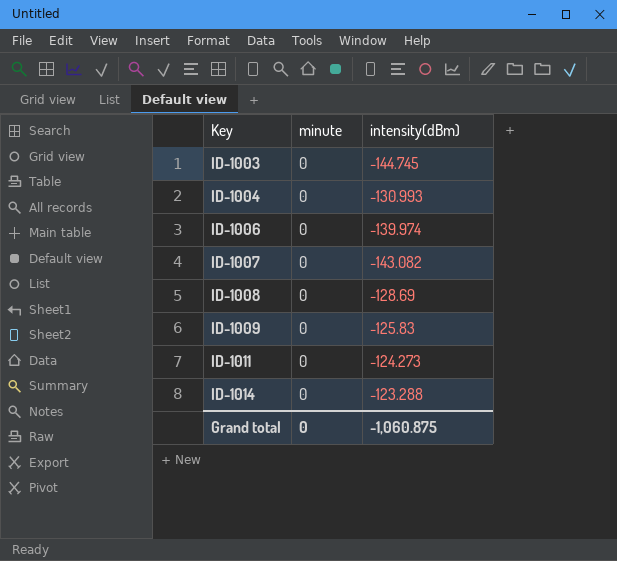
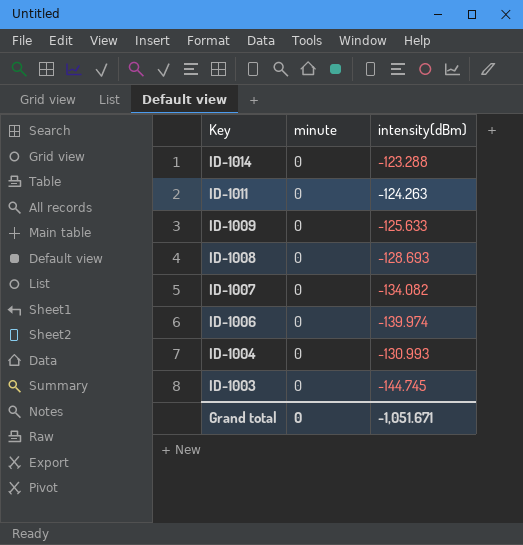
row order: Key ascending -> Key descending
ID-1011 | intensity(dBm): -124.273 -> -124.263
ID-1009 | intensity(dBm): -125.83 -> -125.633
ID-1008 | intensity(dBm): -128.69 -> -128.693
ID-1007 | intensity(dBm): -143.082 -> -134.082
Grand total | intensity(dBm): -1,060.875 -> -1,051.671

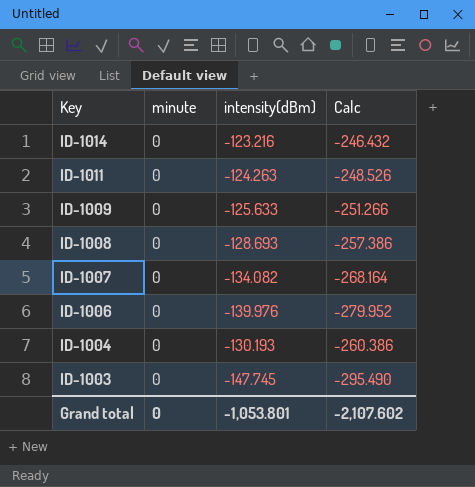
column Calc | formula: none -> [intensity(dBm)] * 2
ID-1014 | intensity(dBm): -123.288 -> -123.216
ID-1006 | intensity(dBm): -139.974 -> -139.976
ID-1004 | intensity(dBm): -130.993 -> -130.193
ID-1003 | intensity(dBm): -144.745 -> -147.745
Grand total | intensity(dBm): -1,051.671 -> -1,053.801

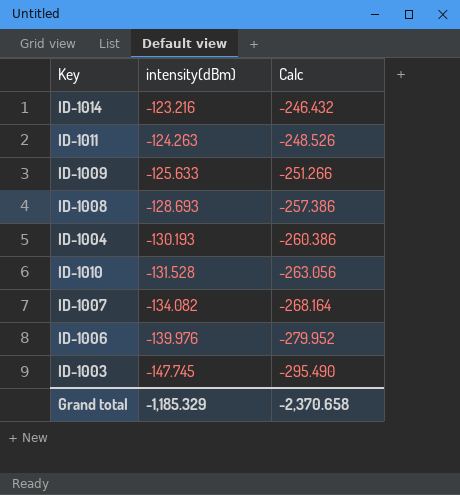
row order: Key descending -> intensity(dBm) descending
column minute | position: 2 -> none
row ID-1010: none -> -131.528 | -263.056
Grand total | intensity(dBm): -1,053.801 -> -1,185.329
Grand total | Calc: -2,107.602 -> -2,370.658

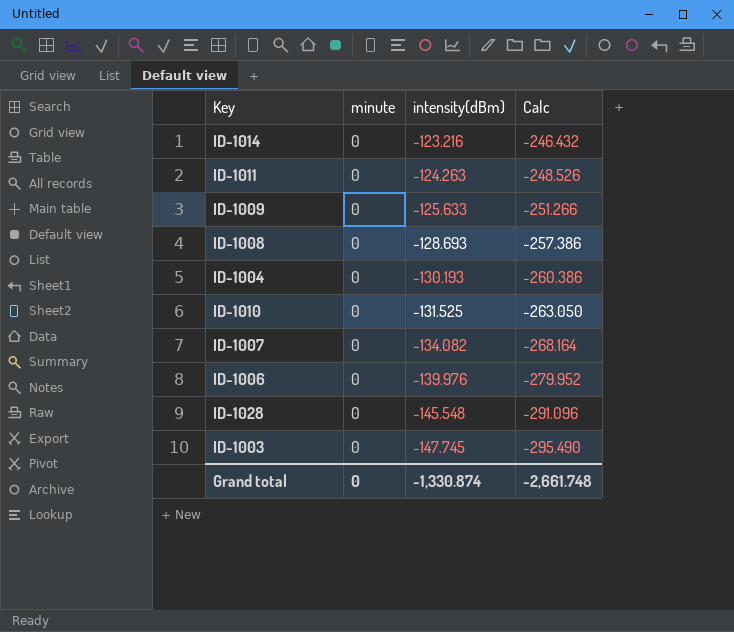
column minute | position: none -> 2
ID-1010 | intensity(dBm): -131.528 -> -131.525
ID-1010 | Calc: -263.056 -> -263.050
row ID-1028: none -> 0 | -145.548 | -291.096
Grand total | intensity(dBm): -1,185.329 -> -1,330.874
Grand total | Calc: -2,370.658 -> -2,661.748

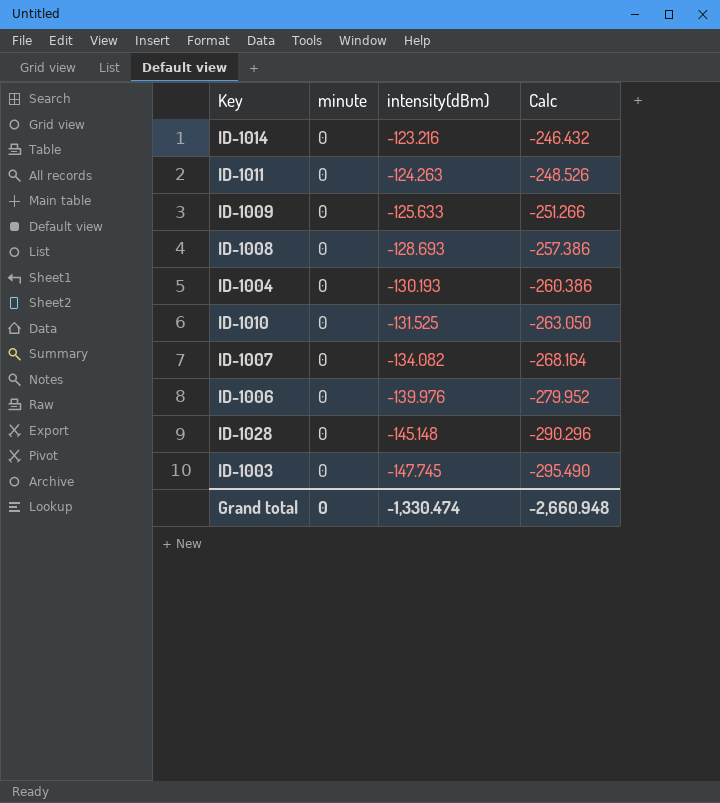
ID-1028 | intensity(dBm): -145.548 -> -145.148
ID-1028 | Calc: -291.096 -> -290.296
Grand total | intensity(dBm): -1,330.874 -> -1,330.474
Grand total | Calc: -2,661.748 -> -2,660.948

